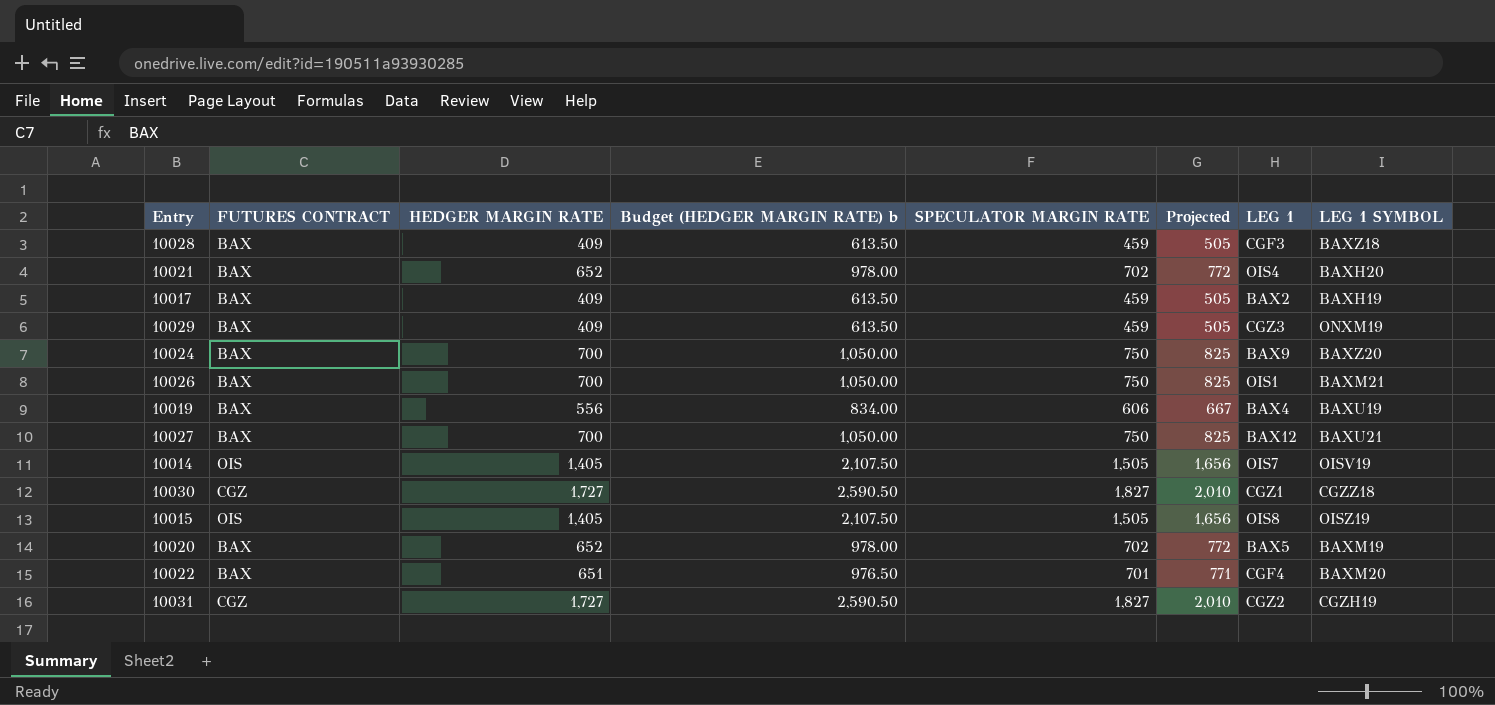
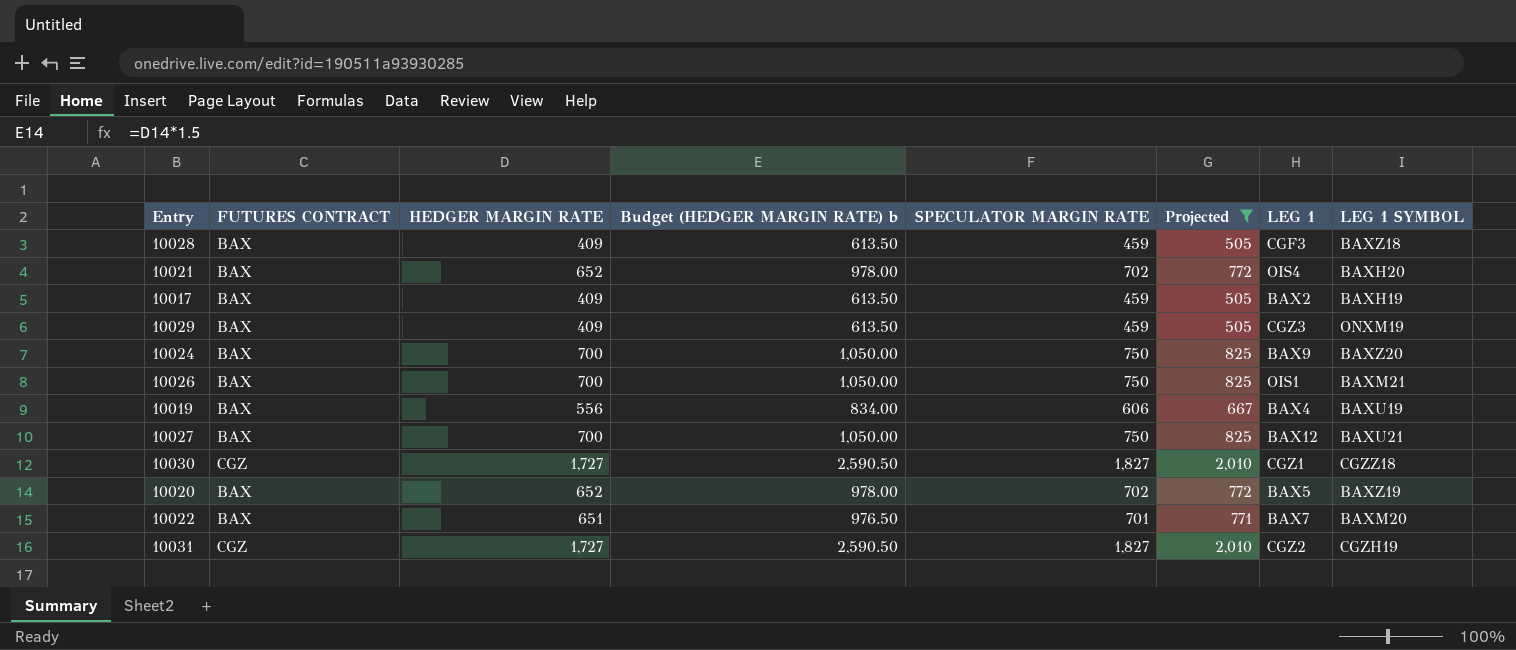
filter: none -> Projected != 1,656
10020 | LEG 1 SYMBOL: BAXM19 -> BAXZ19
10022 | LEG 1: CGF4 -> BAX7

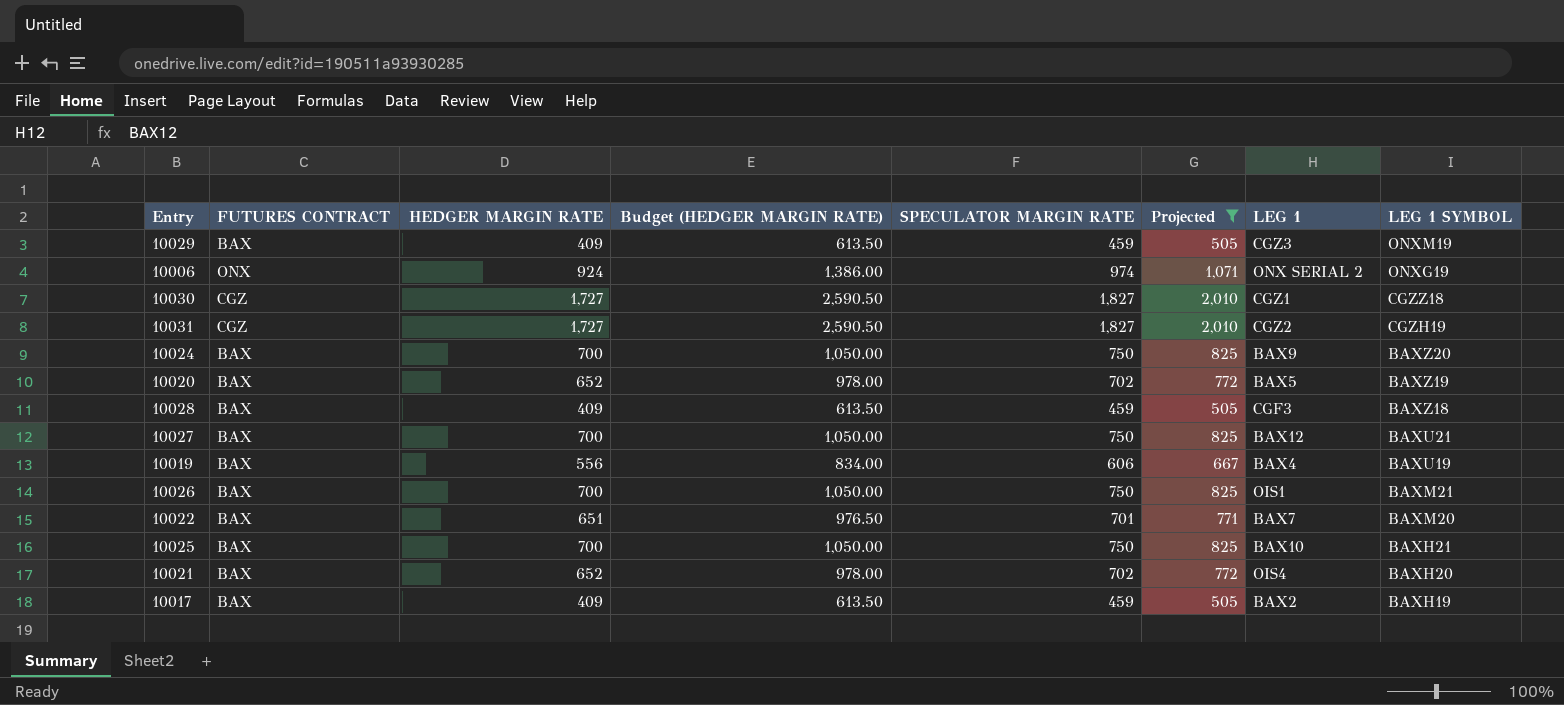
row order: none -> LEG 1 SYMBOL descending
column name: Budget (HEDGER MARGIN RATE) b -> Budget (HEDGER MARGIN RATE)
row 10006: none -> ONX | 924 | 1,386.00 | 974 | 1,071 | ONX SERIAL 2 | ONXG19
row 10025: none -> BAX | 700 | 1,050.00 | 750 | 825 | BAX10 | BAXH21

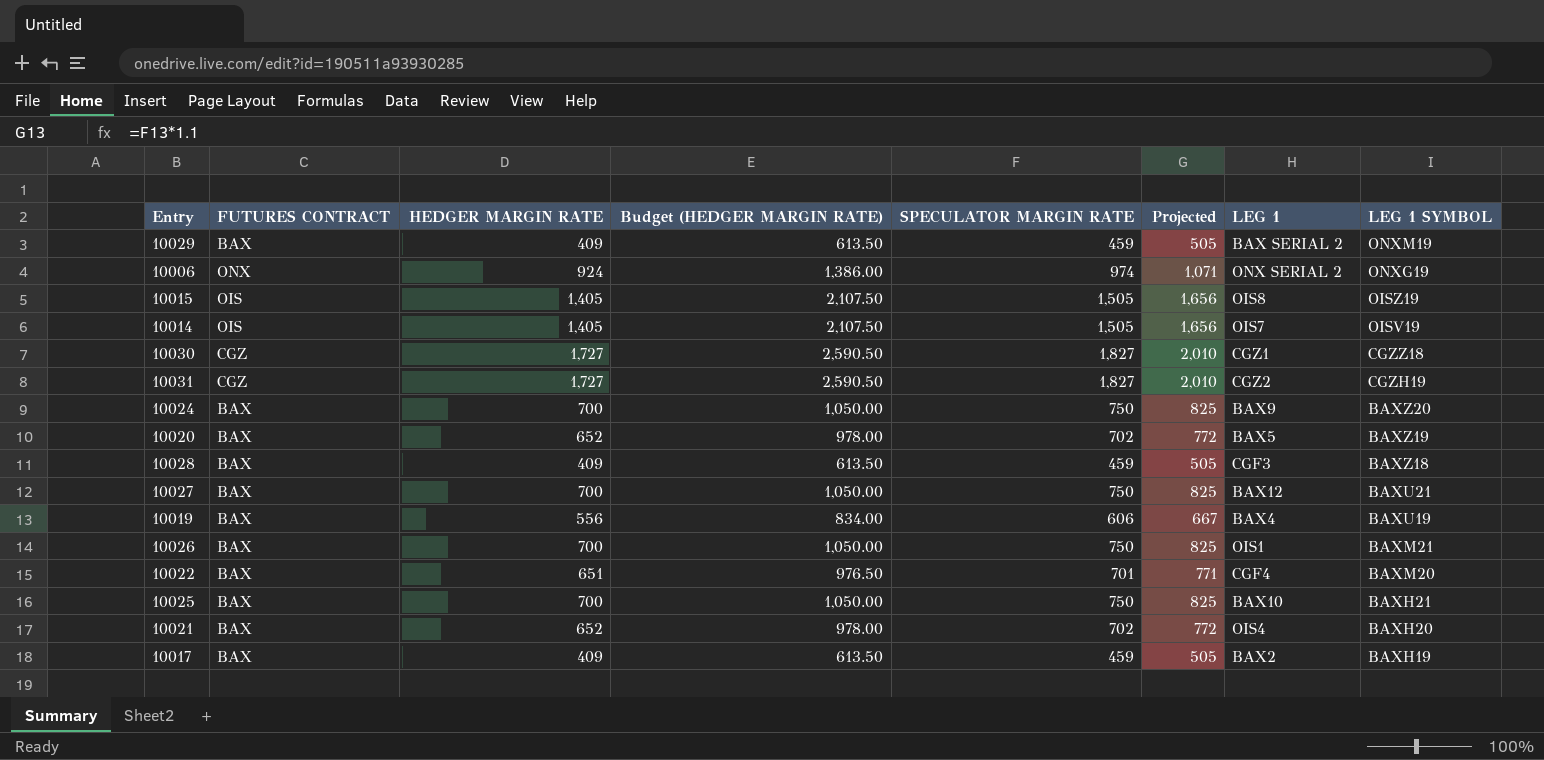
filter: Projected != 1,656 -> none
10029 | LEG 1: CGZ3 -> BAX SERIAL 2
10022 | LEG 1: BAX7 -> CGF4

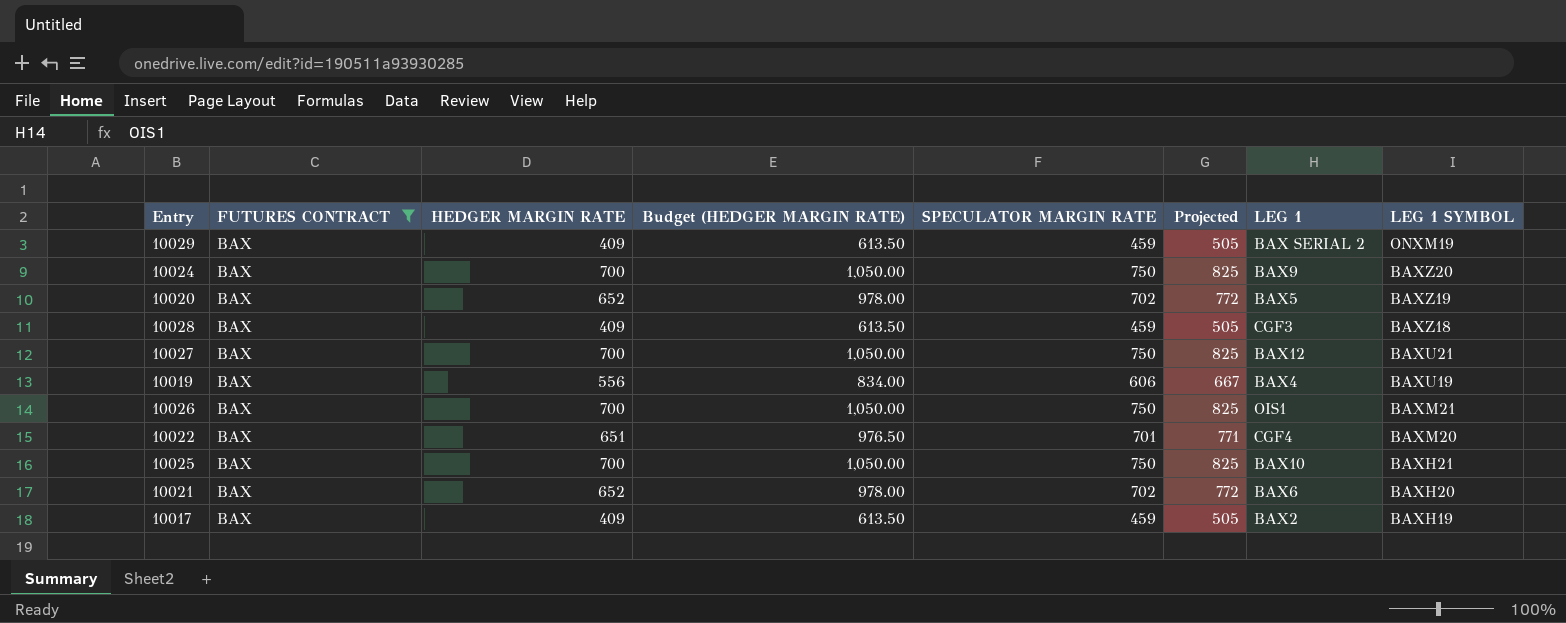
filter: none -> FUTURES CONTRACT = BAX
10021 | LEG 1: OIS4 -> BAX6

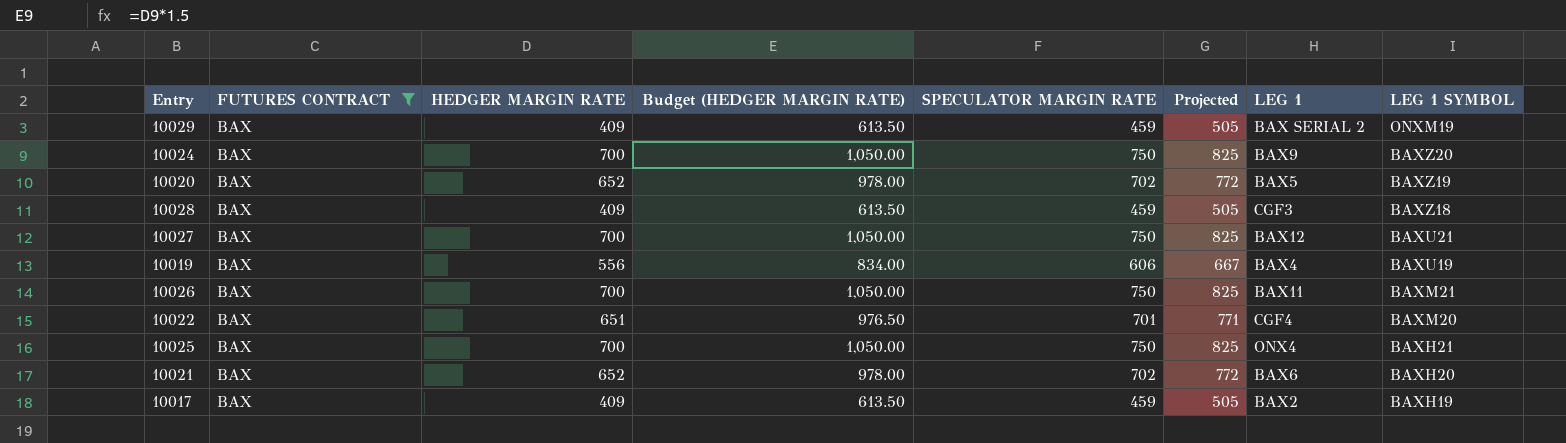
10026 | LEG 1: OIS1 -> BAX11
10025 | LEG 1: BAX10 -> ONX4

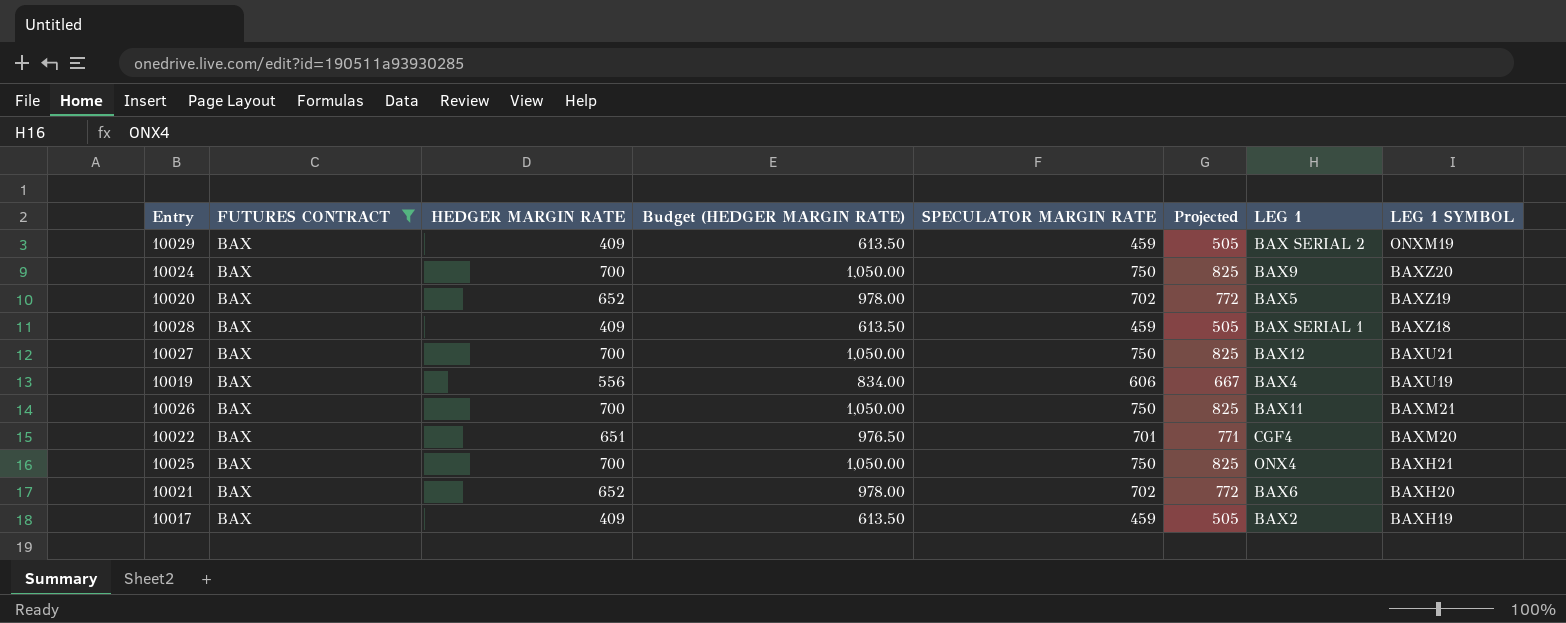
10028 | LEG 1: CGF3 -> BAX SERIAL 1

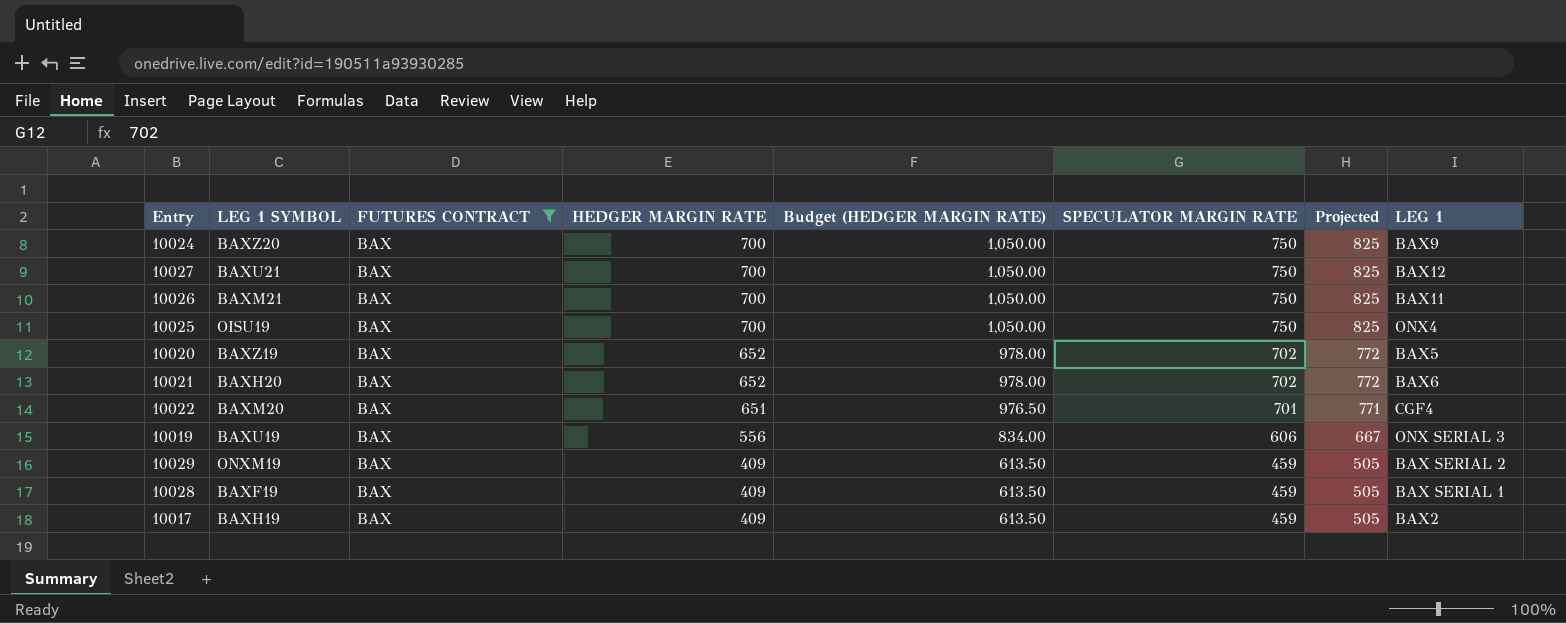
row order: LEG 1 SYMBOL descending -> HEDGER MARGIN RATE descending
column LEG 1 SYMBOL | position: 8 -> 2
10025 | LEG 1 SYMBOL: BAXH21 -> OISU19
10019 | LEG 1: BAX4 -> ONX SERIAL 3
10028 | LEG 1 SYMBOL: BAXZ18 -> BAXF19

